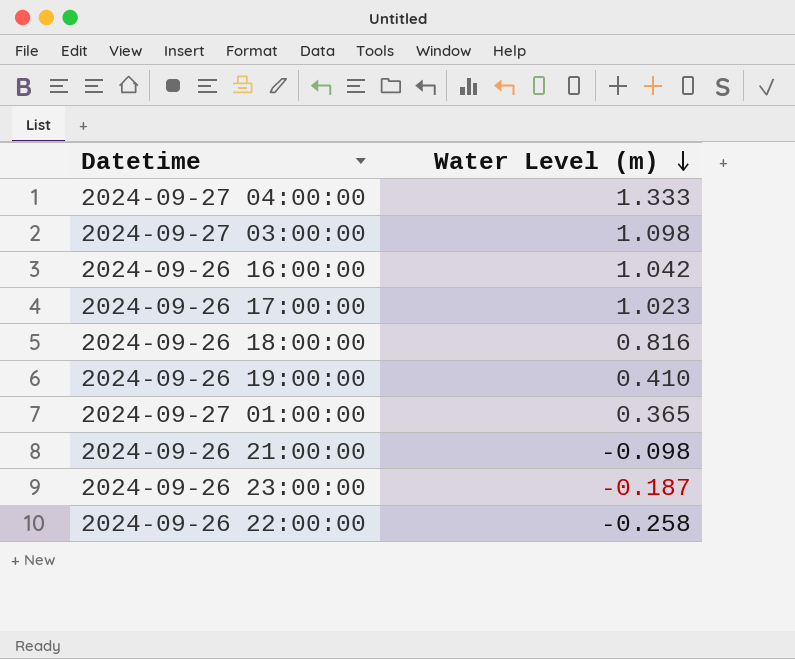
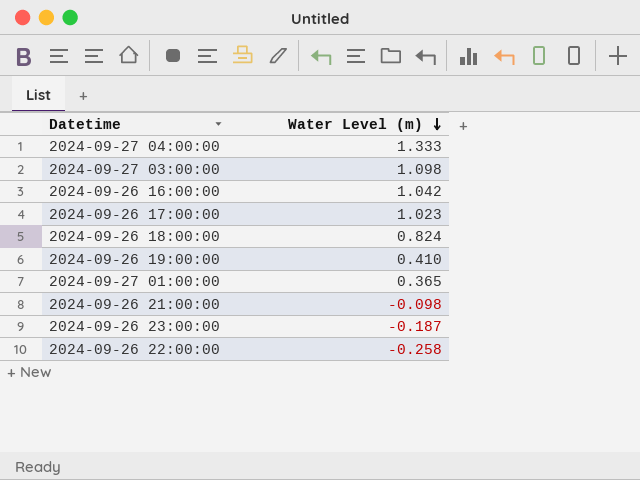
2024-09-26 18:00:00 | Water Level (m): 0.816 -> 0.824

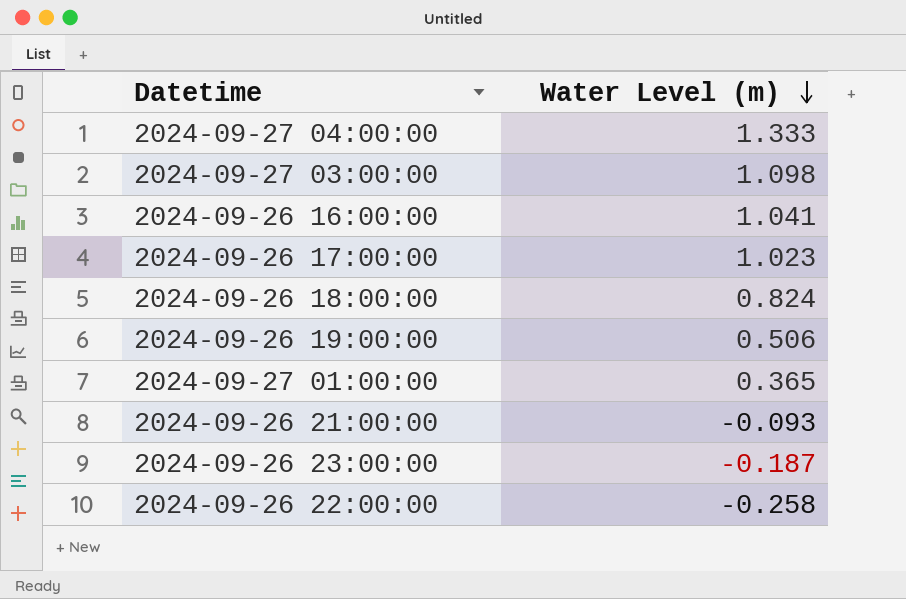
2024-09-26 16:00:00 | Water Level (m): 1.042 -> 1.041
2024-09-26 19:00:00 | Water Level (m): 0.410 -> 0.506
2024-09-26 21:00:00 | Water Level (m): -0.098 -> -0.093

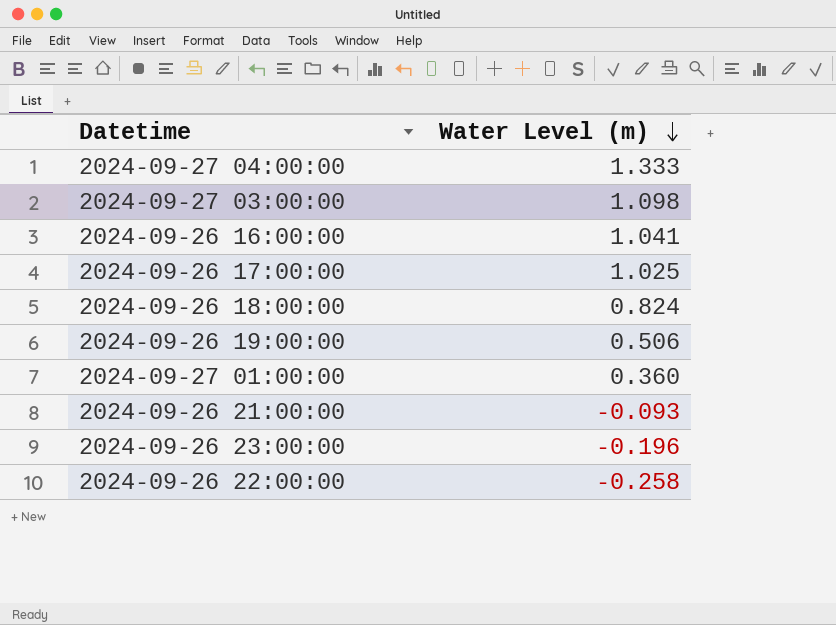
2024-09-26 17:00:00 | Water Level (m): 1.023 -> 1.025
2024-09-27 01:00:00 | Water Level (m): 0.365 -> 0.360
2024-09-26 23:00:00 | Water Level (m): -0.187 -> -0.196

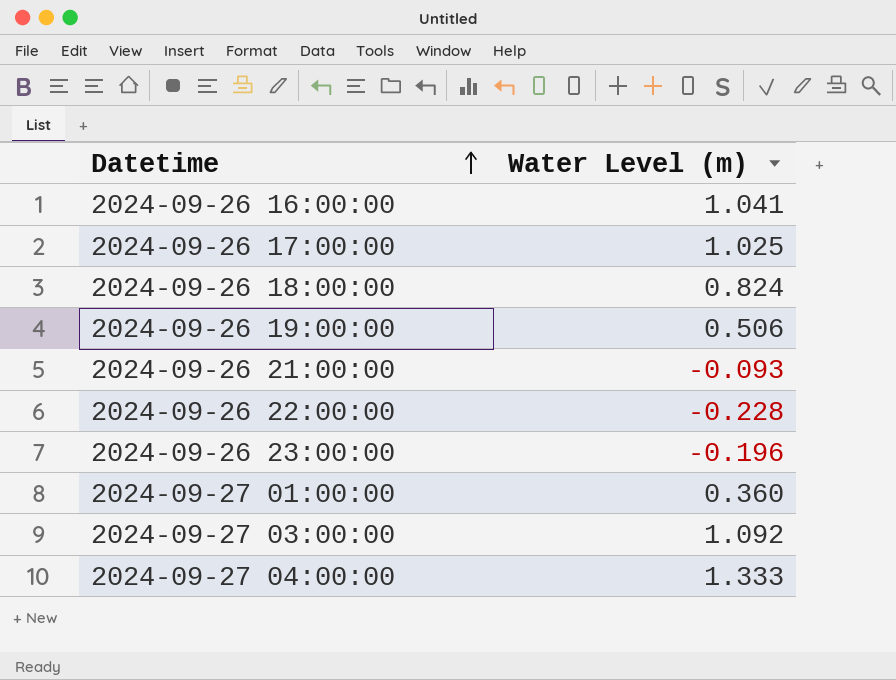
row order: Water Level (m) descending -> Datetime ascending
2024-09-26 22:00:00 | Water Level (m): -0.258 -> -0.228
2024-09-27 03:00:00 | Water Level (m): 1.098 -> 1.092

